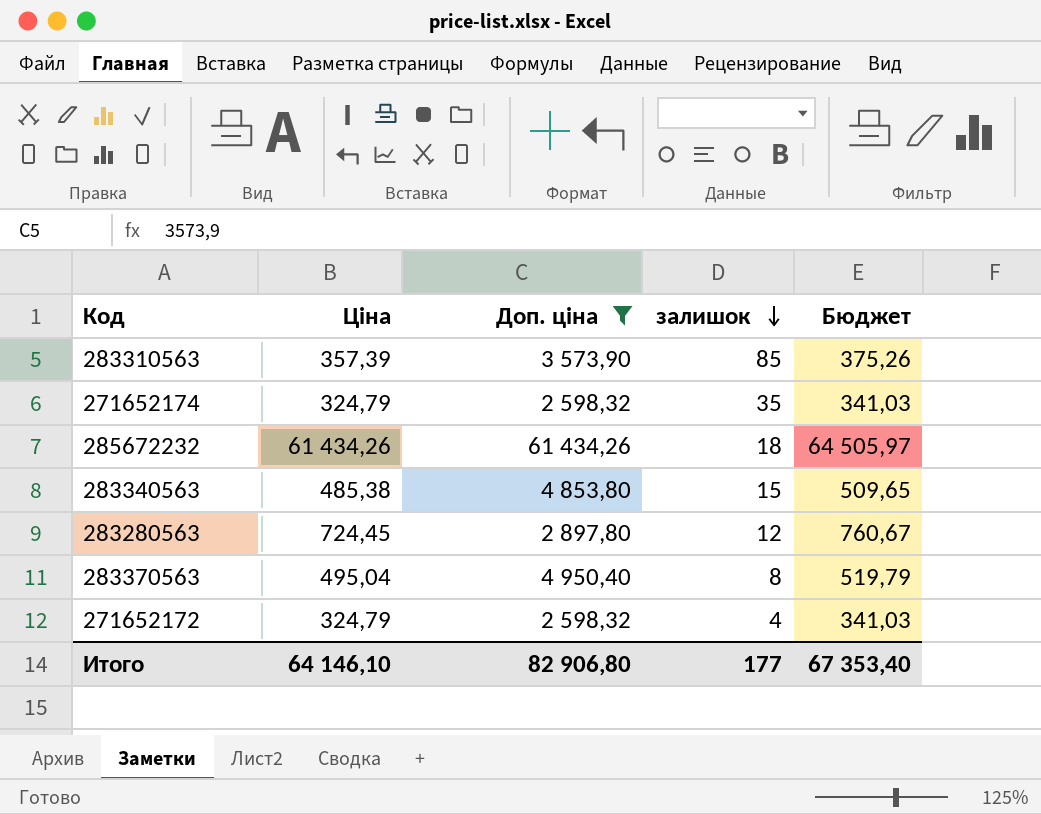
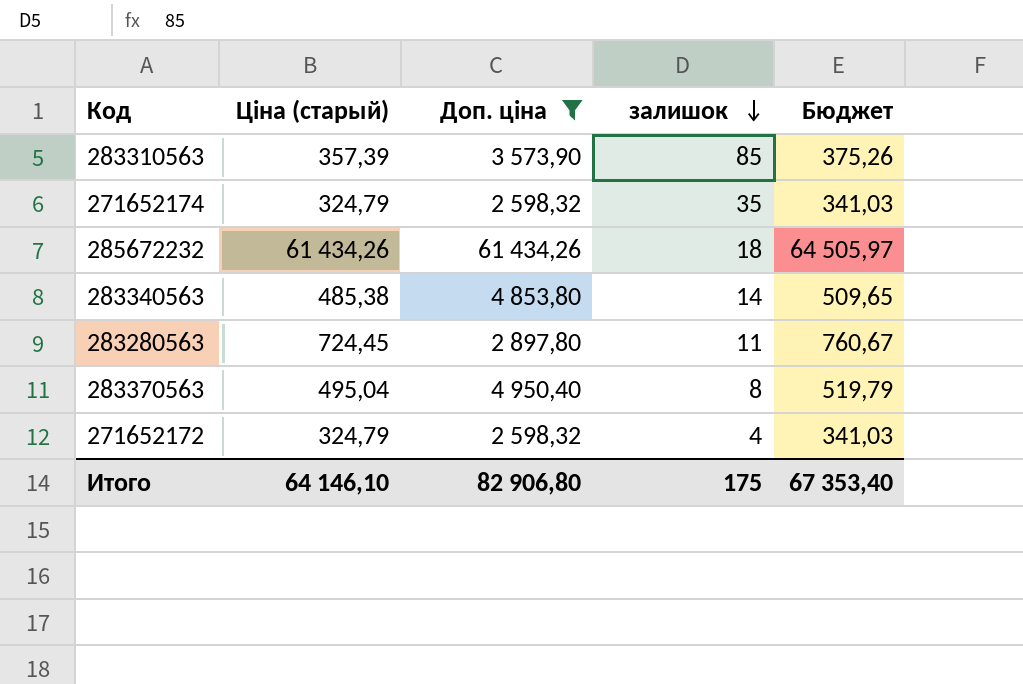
column name: Ціна -> Ціна (старый)
283340563 | залишок: 15 -> 14
283280563 | залишок: 12 -> 11
Итого | залишок: 177 -> 175

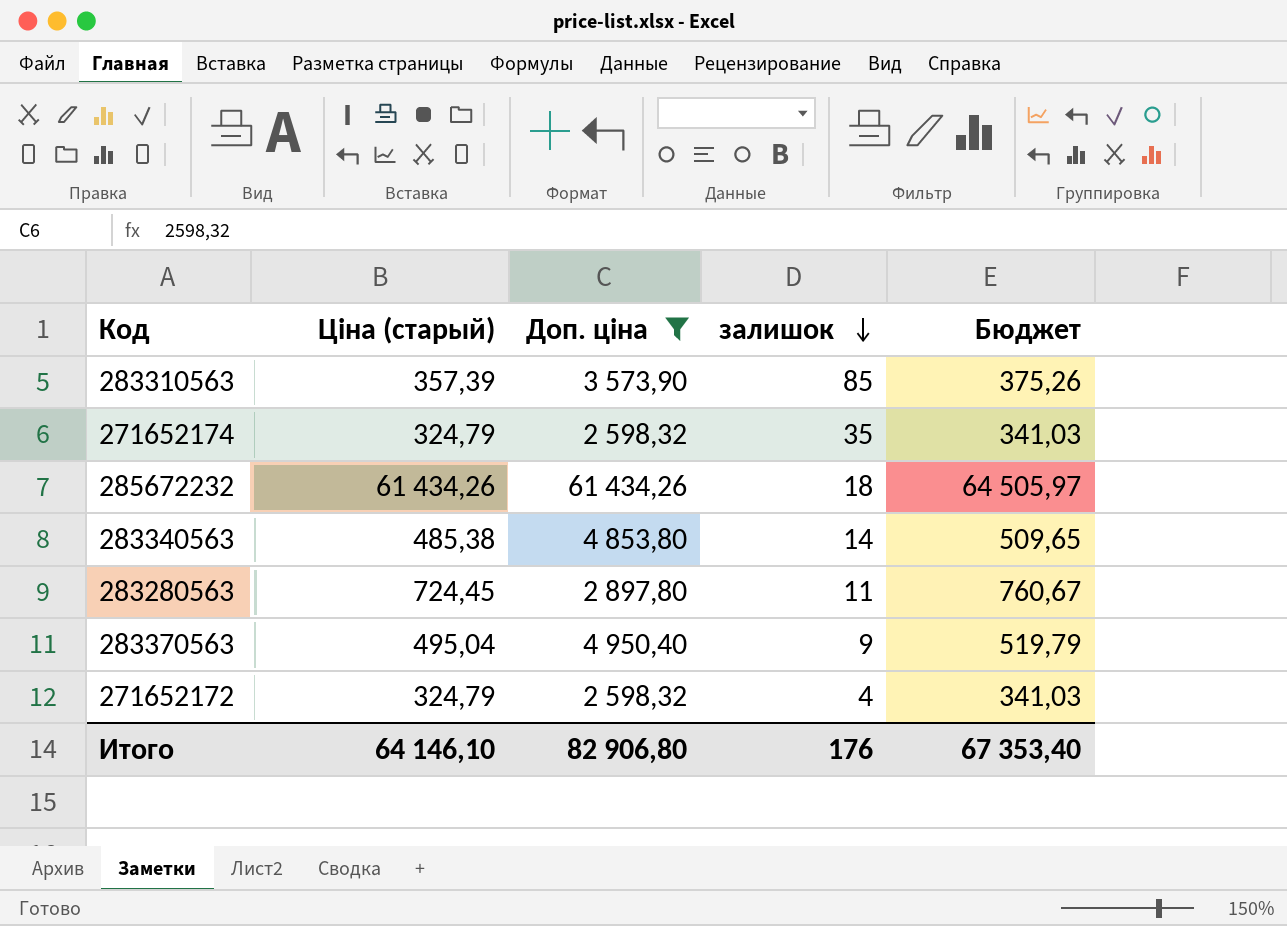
283370563 | залишок: 8 -> 9
Итого | залишок: 175 -> 176

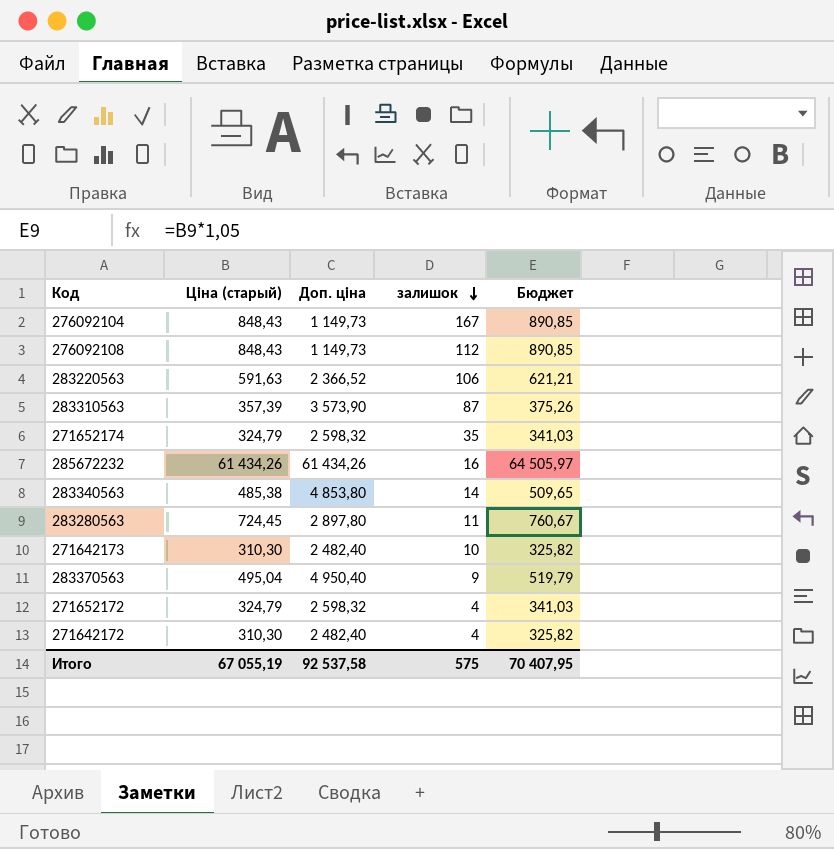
filter: Доп. ціна >= 2 598,32 -> none
283310563 | залишок: 85 -> 87
285672232 | залишок: 18 -> 16
Итого | Ціна (старый): 64 146,10 -> 67 055,19
Итого | Доп. ціна: 82 906,80 -> 92 537,58
Итого | залишок: 176 -> 575
Итого | Бюджет: 67 353,40 -> 70 407,95

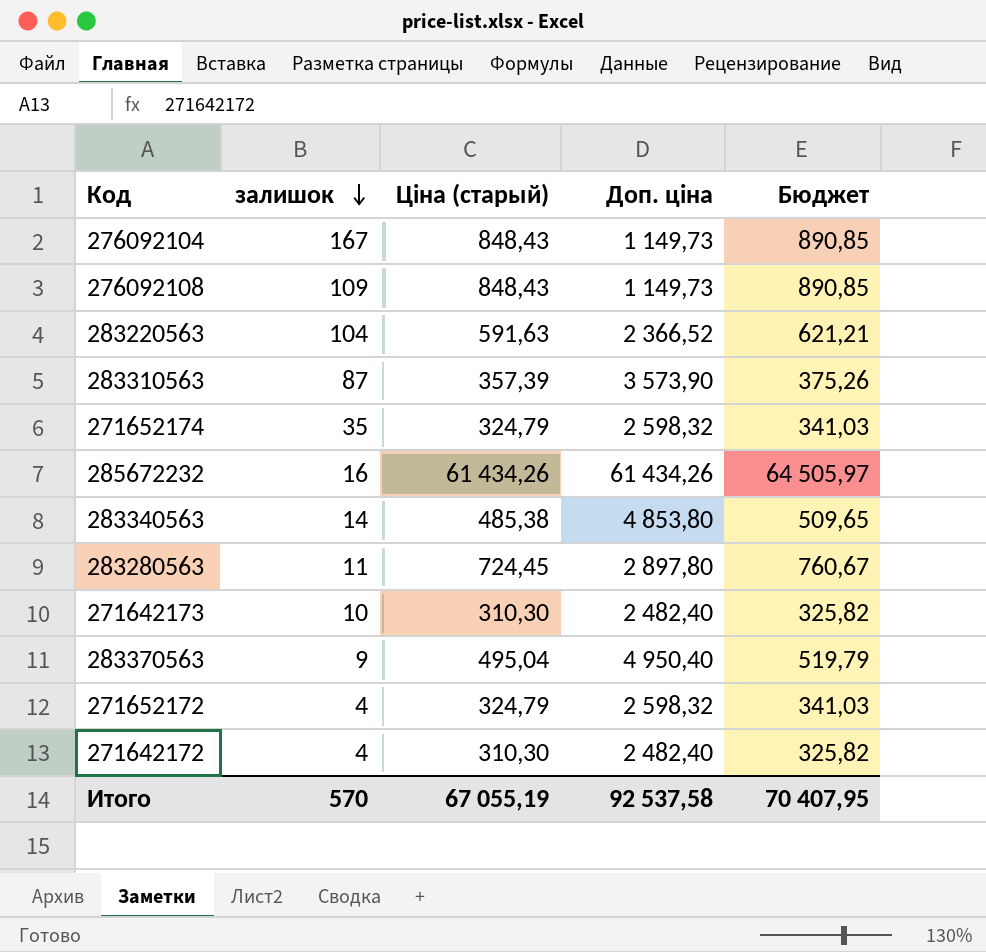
column залишок | position: 4 -> 2
276092108 | залишок: 112 -> 109
283220563 | залишок: 106 -> 104
Итого | залишок: 575 -> 570

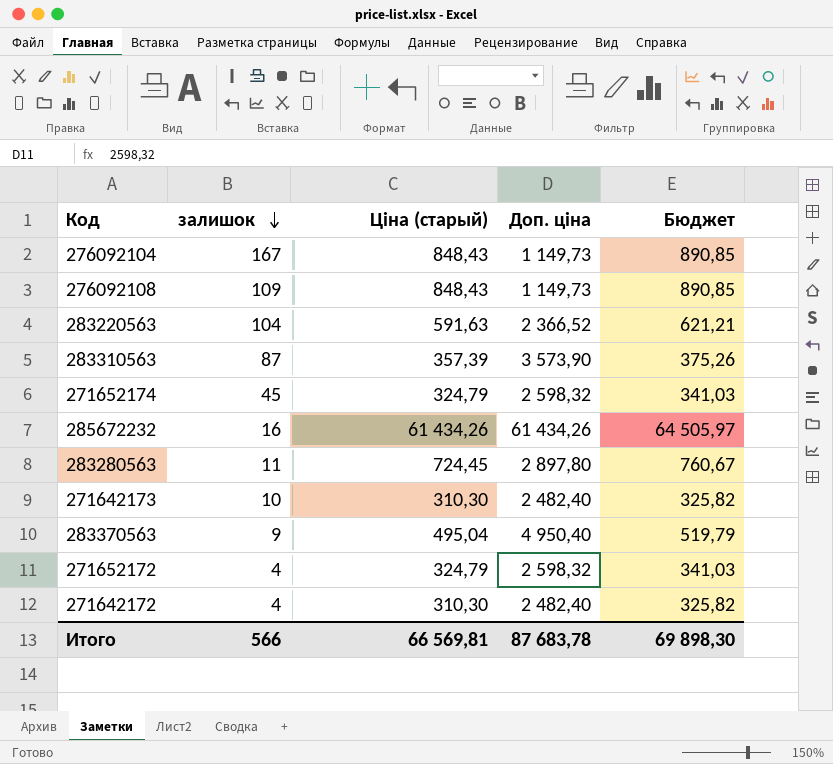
row 283340563: 14 | 485,38 | 4 853,80 | 509,65 -> none
271652174 | залишок: 35 -> 45
Итого | залишок: 570 -> 566
Итого | Ціна (старый): 67 055,19 -> 66 569,81
Итого | Доп. ціна: 92 537,58 -> 87 683,78
Итого | Бюджет: 70 407,95 -> 69 898,30

